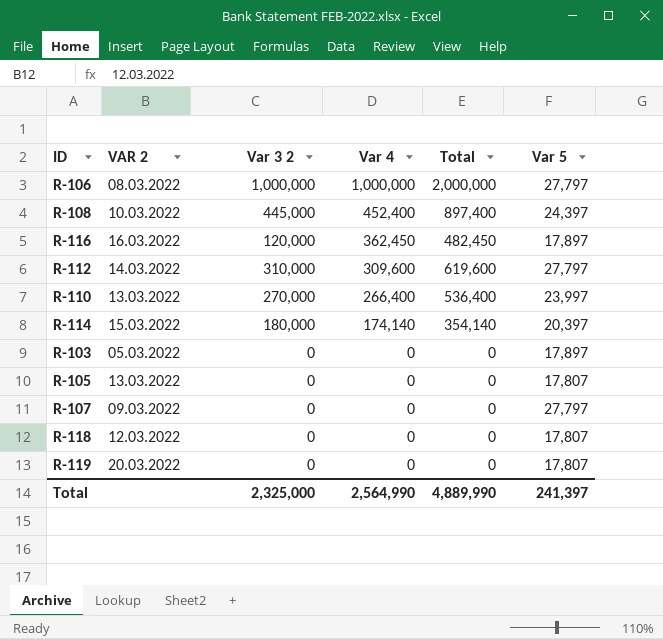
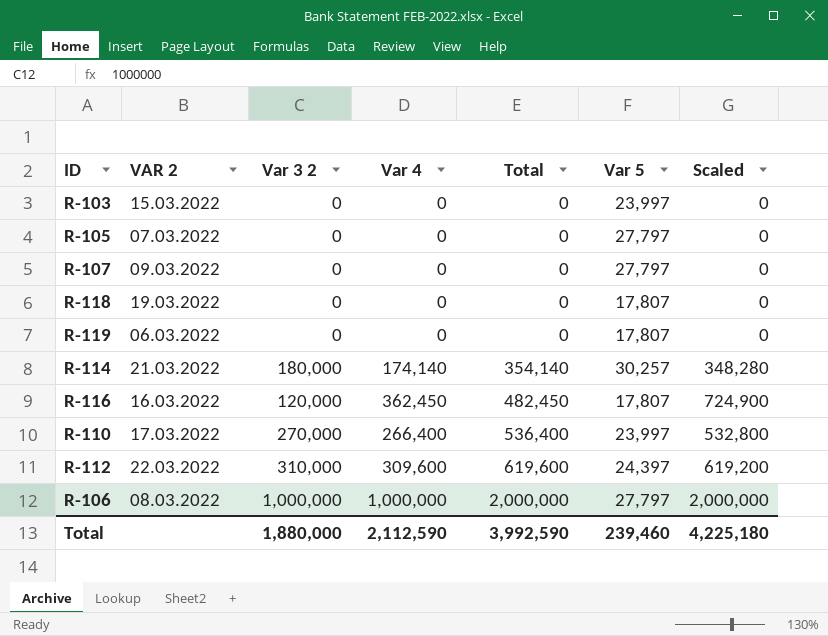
row order: Var 4 descending -> Total ascending
column Scaled | formula: none -> [Var 4] * 2
row R-108: 10.03.2022 | 445,000 | 452,400 | 897,400 | 24,397 -> none
R-103 | VAR 2: 05.03.2022 -> 15.03.2022
R-103 | Var 5: 17,897 -> 23,997
R-105 | VAR 2: 13.03.2022 -> 07.03.2022
R-105 | Var 5: 17,807 -> 27,797
R-118 | VAR 2: 12.03.2022 -> 19.03.2022
R-119 | VAR 2: 20.03.2022 -> 06.03.2022
R-114 | VAR 2: 15.03.2022 -> 21.03.2022
R-114 | Var 5: 20,397 -> 30,257
R-116 | Var 5: 17,897 -> 17,807
R-110 | VAR 2: 13.03.2022 -> 17.03.2022
R-112 | VAR 2: 14.03.2022 -> 22.03.2022
R-112 | Var 5: 27,797 -> 24,397
Total | Var 3 2: 2,325,000 -> 1,880,000
Total | Var 4: 2,564,990 -> 2,112,590
Total | Total: 4,889,990 -> 3,992,590
Total | Var 5: 241,397 -> 239,460

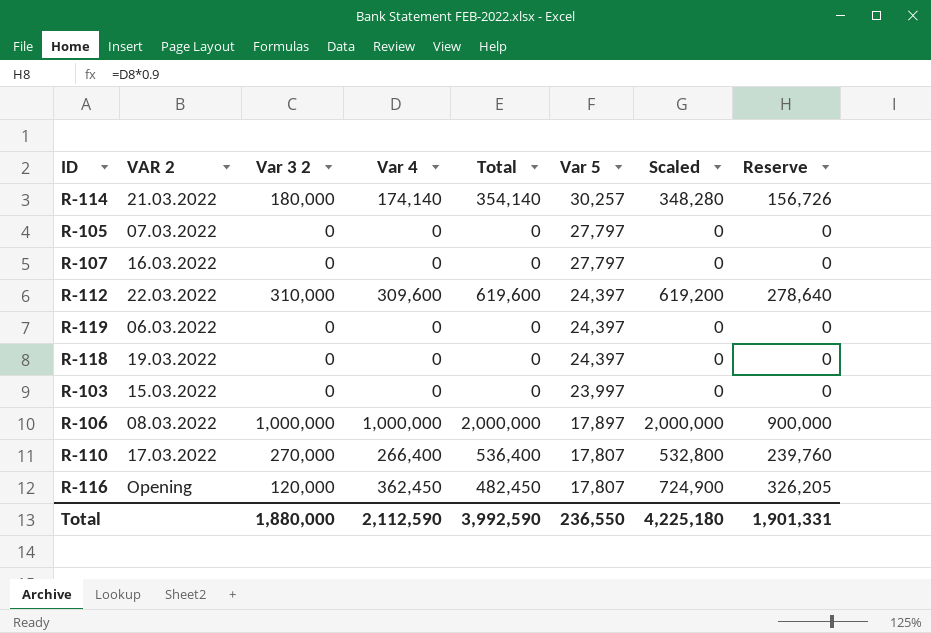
row order: Total ascending -> Var 5 descending
column Reserve | formula: none -> [Var 4] * 0.9
R-107 | VAR 2: 09.03.2022 -> 16.03.2022
R-119 | Var 5: 17,807 -> 24,397
R-118 | Var 5: 17,807 -> 24,397
R-106 | Var 5: 27,797 -> 17,897
R-110 | Var 5: 23,997 -> 17,807
R-116 | VAR 2: 16.03.2022 -> Opening
Total | Var 5: 239,460 -> 236,550

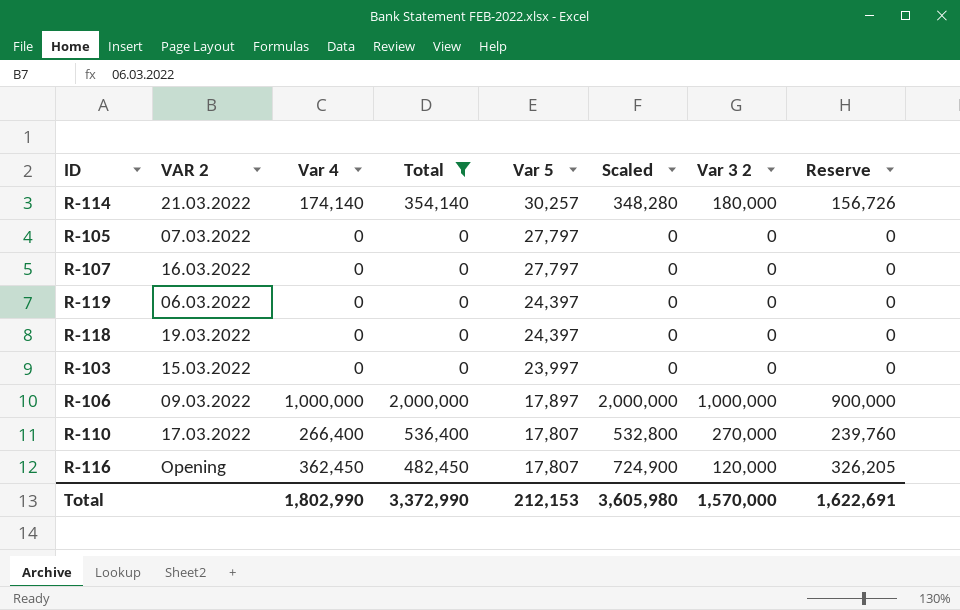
filter: none -> Total != 619,600
column Var 3 2 | position: 3 -> 7
R-106 | VAR 2: 08.03.2022 -> 09.03.2022
Total | Var 4: 2,112,590 -> 1,802,990
Total | Total: 3,992,590 -> 3,372,990
Total | Var 5: 236,550 -> 212,153
Total | Scaled: 4,225,180 -> 3,605,980
Total | Var 3 2: 1,880,000 -> 1,570,000
Total | Reserve: 1,901,331 -> 1,622,691

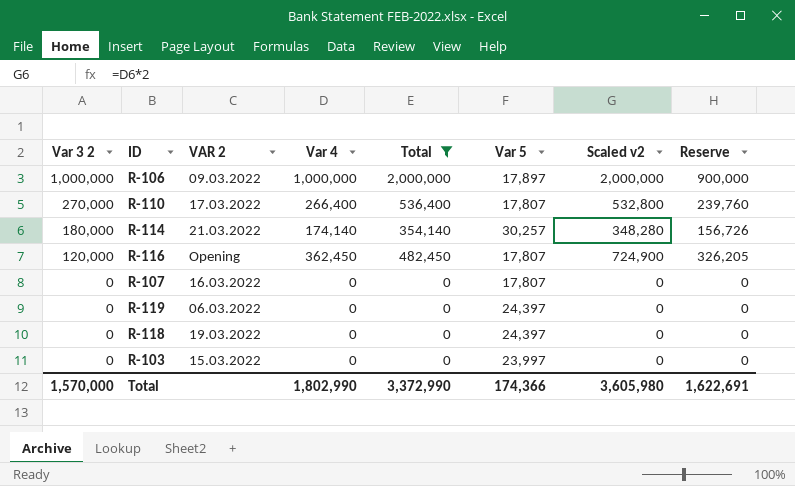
row order: Var 5 descending -> Var 3 2 descending
column Var 3 2 | position: 7 -> 1
column name: Scaled -> Scaled v2
row R-105: 07.03.2022 | 0 | 0 | 27,797 | 0 | 0 | 0 -> none
R-107 | Var 5: 27,797 -> 17,807
Total | Var 5: 212,153 -> 174,366

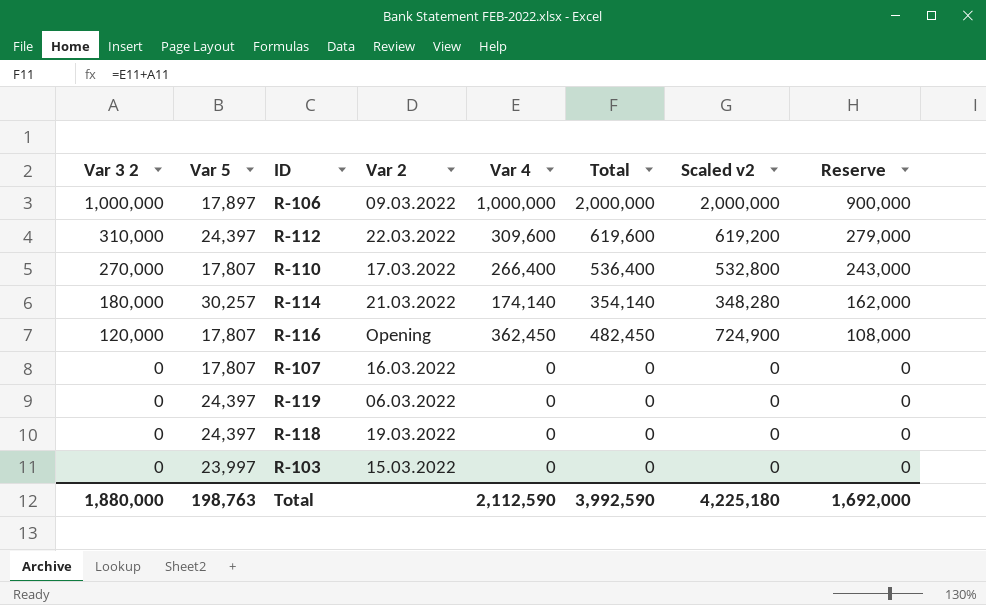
filter: Total != 619,600 -> none
column Var 5 | position: 6 -> 2
column name: VAR 2 -> Var 2
column Reserve | formula: [Var 4] * 0.9 -> [Var 3 2] * 0.9
Total | Var 3 2: 1,570,000 -> 1,880,000
Total | Var 5: 174,366 -> 198,763
Total | Var 4: 1,802,990 -> 2,112,590
Total | Total: 3,372,990 -> 3,992,590
Total | Scaled v2: 3,605,980 -> 4,225,180
Total | Reserve: 1,622,691 -> 1,692,000

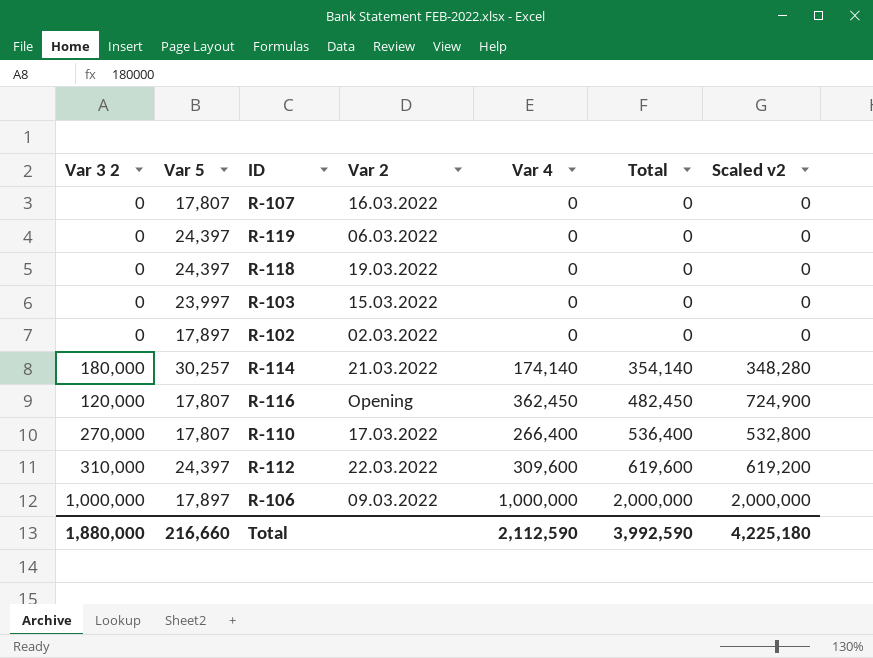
row order: Var 3 2 descending -> Total ascending
column Reserve | formula: [Var 3 2] * 0.9 -> none
row R-102: none -> 0 | 17,897 | 02.03.2022 | 0 | 0 | 0
Total | Var 5: 198,763 -> 216,660

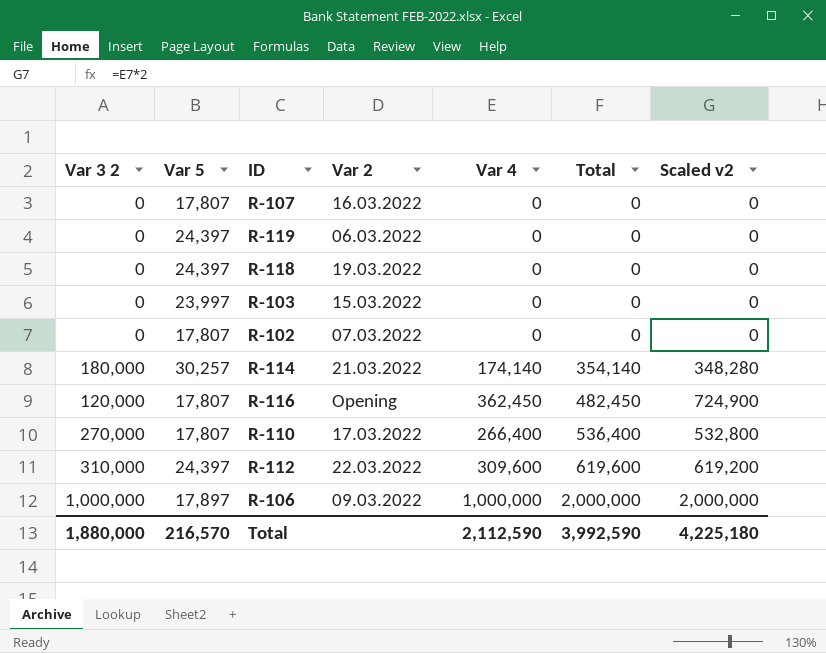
R-102 | Var 5: 17,897 -> 17,807
R-102 | Var 2: 02.03.2022 -> 07.03.2022
Total | Var 5: 216,660 -> 216,570

